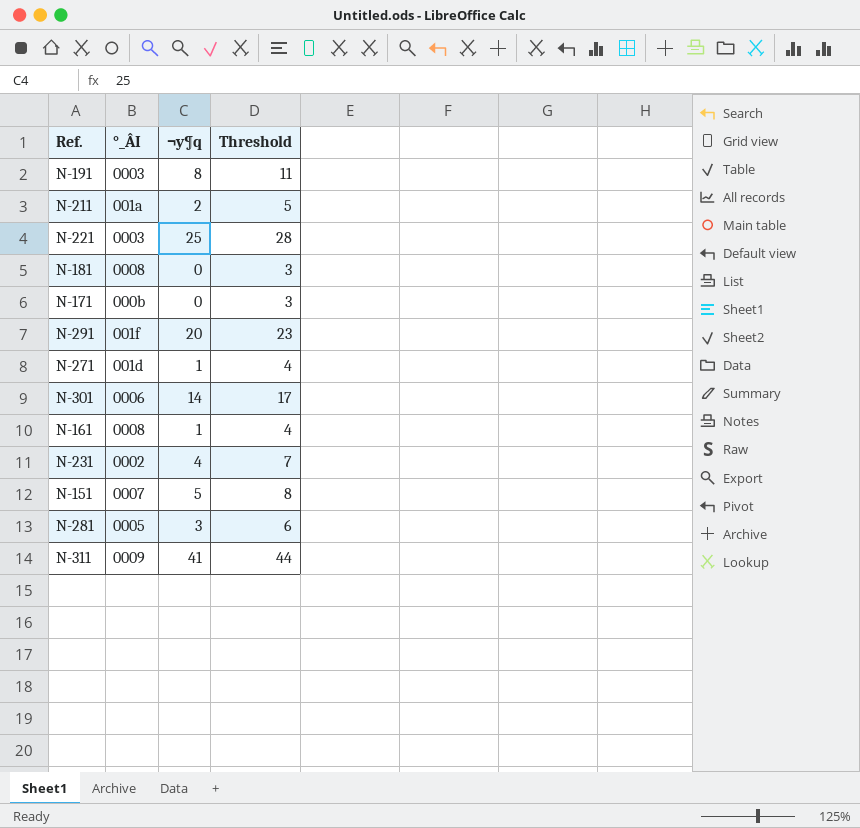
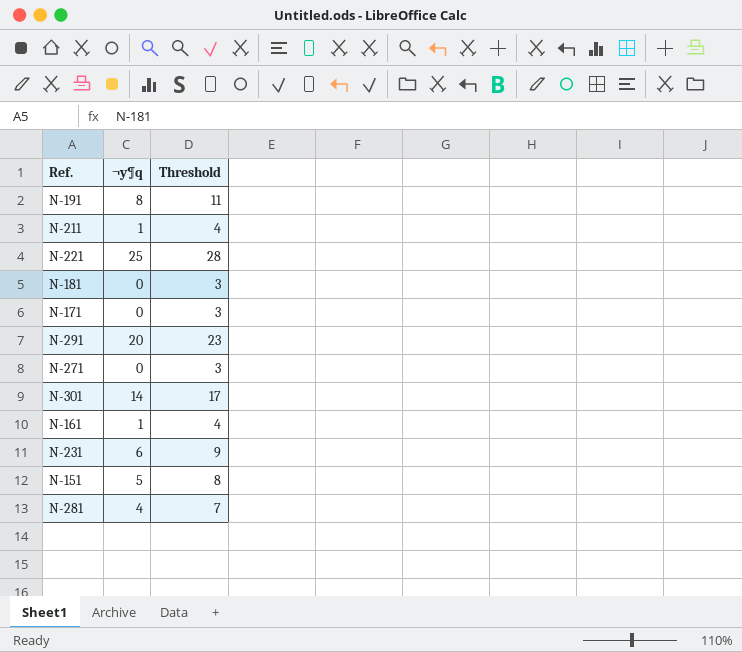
column °_ÂI | position: 2 -> none
row N-311: 0009 | 41 | 44 -> none
N-211 | ¬y¶q: 2 -> 1
N-211 | Threshold: 5 -> 4
N-271 | ¬y¶q: 1 -> 0
N-271 | Threshold: 4 -> 3
N-231 | ¬y¶q: 4 -> 6
N-231 | Threshold: 7 -> 9
N-281 | ¬y¶q: 3 -> 4
N-281 | Threshold: 6 -> 7

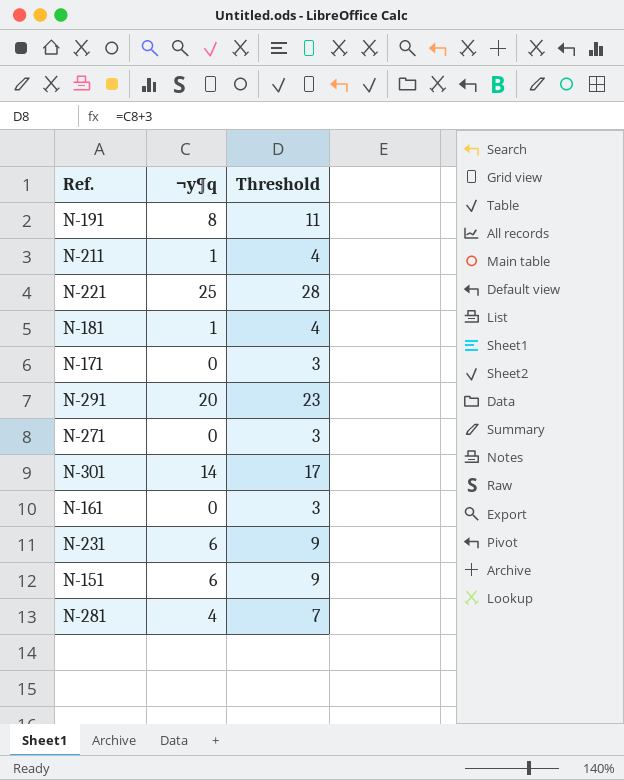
N-181 | ¬y¶q: 0 -> 1
N-181 | Threshold: 3 -> 4
N-161 | ¬y¶q: 1 -> 0
N-161 | Threshold: 4 -> 3
N-151 | ¬y¶q: 5 -> 6
N-151 | Threshold: 8 -> 9

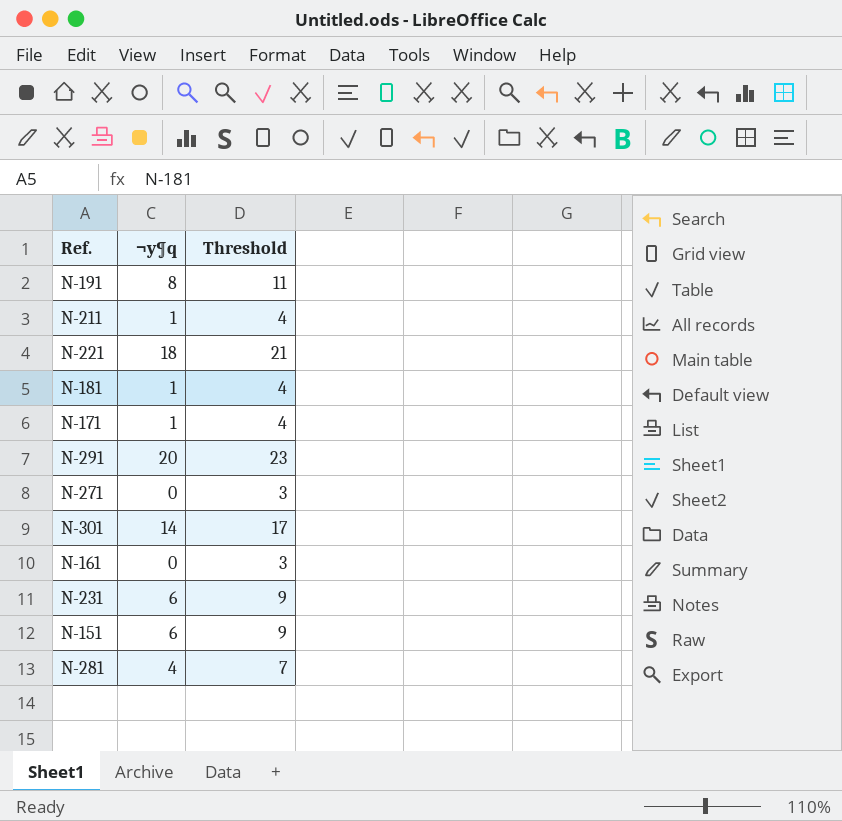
N-221 | ¬y¶q: 25 -> 18
N-221 | Threshold: 28 -> 21
N-171 | ¬y¶q: 0 -> 1
N-171 | Threshold: 3 -> 4

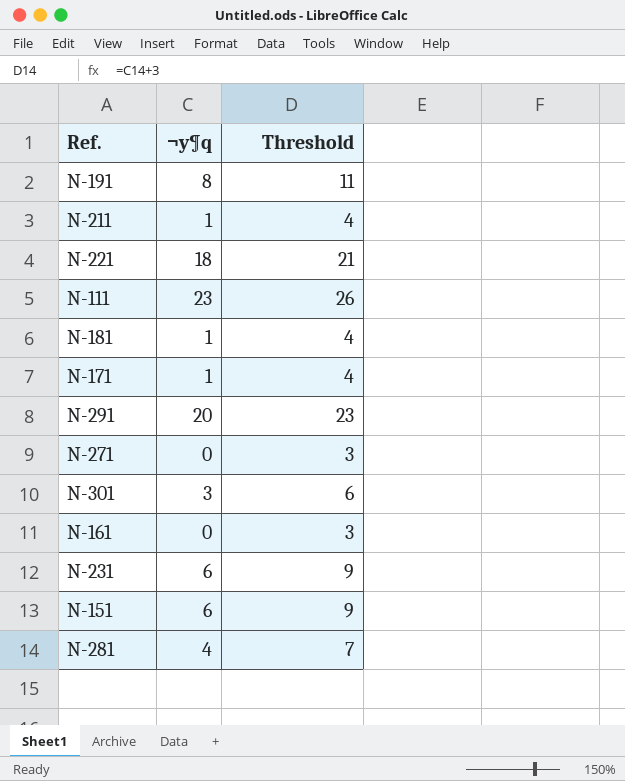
row N-111: none -> 23 | 26
N-301 | ¬y¶q: 14 -> 3
N-301 | Threshold: 17 -> 6

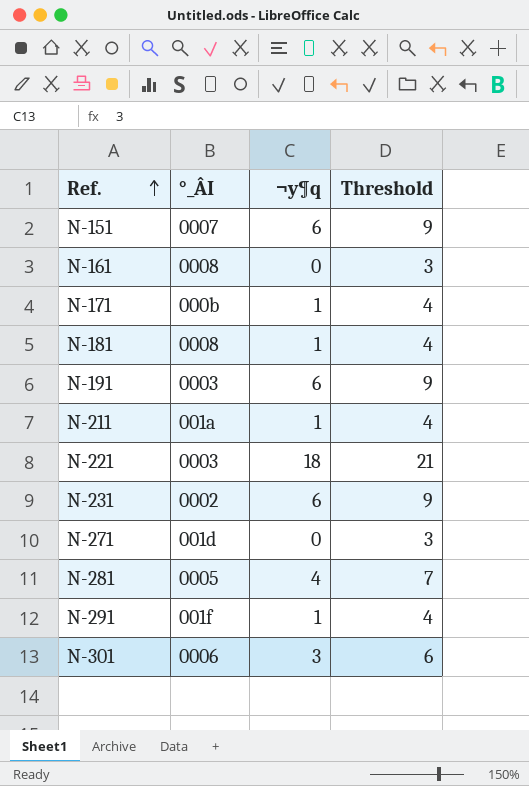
row order: none -> Ref. ascending
column °_ÂI | position: none -> 2
row N-111: 23 | 26 -> none
N-191 | ¬y¶q: 8 -> 6
N-191 | Threshold: 11 -> 9
N-291 | ¬y¶q: 20 -> 1
N-291 | Threshold: 23 -> 4

